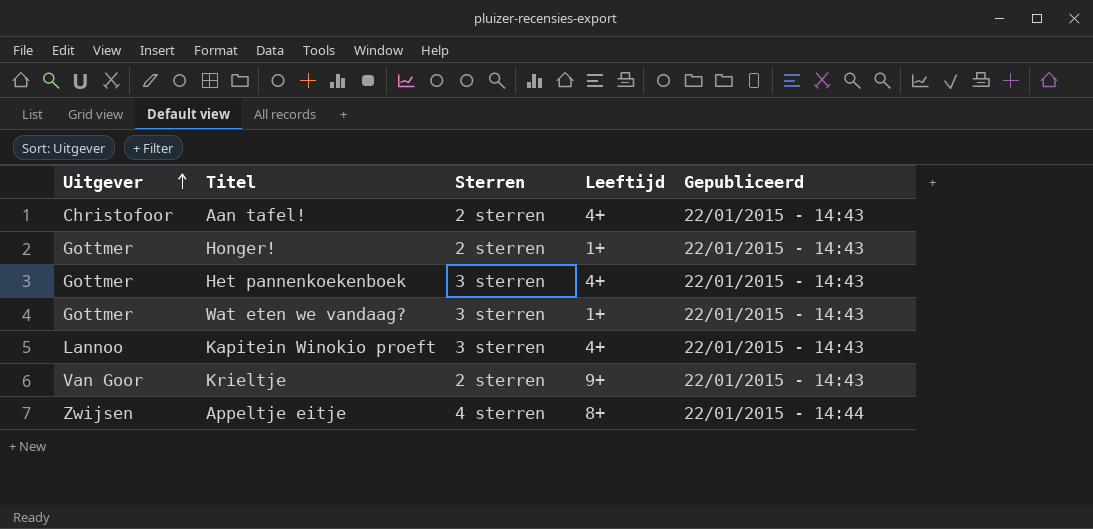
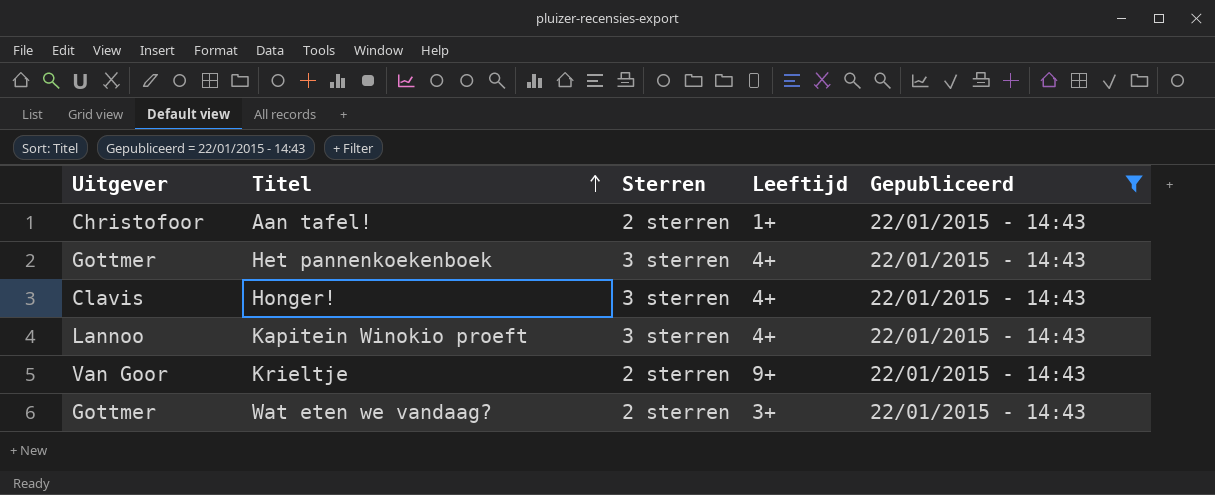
filter: none -> Gepubliceerd = 22/01/2015 - 14:43
row order: Uitgever ascending -> Titel ascending
Aan tafel! | Leeftijd: 4+ -> 1+
Honger! | Uitgever: Gottmer -> Clavis
Honger! | Sterren: 2 sterren -> 3 sterren
Honger! | Leeftijd: 1+ -> 4+
Wat eten we vandaag? | Sterren: 3 sterren -> 2 sterren
Wat eten we vandaag? | Leeftijd: 1+ -> 3+

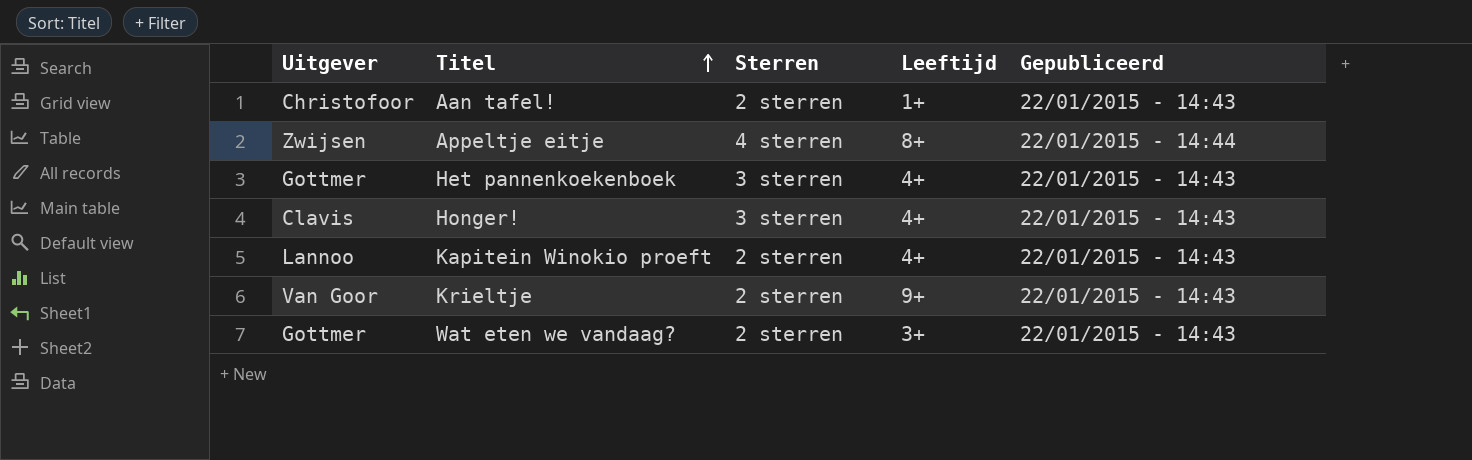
filter: Gepubliceerd = 22/01/2015 - 14:43 -> none
Kapitein Winokio proeft | Sterren: 3 sterren -> 2 sterren

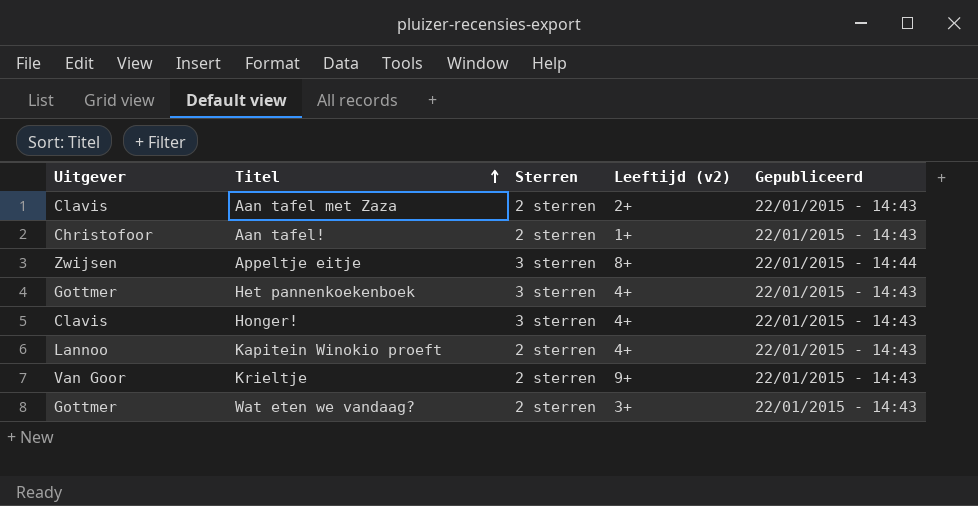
column name: Leeftijd -> Leeftijd (v2)
row Aan tafel met Zaza: none -> Clavis | 2 sterren | 2+ | 22/01/2015 - 14:43
Appeltje eitje | Sterren: 4 sterren -> 3 sterren

